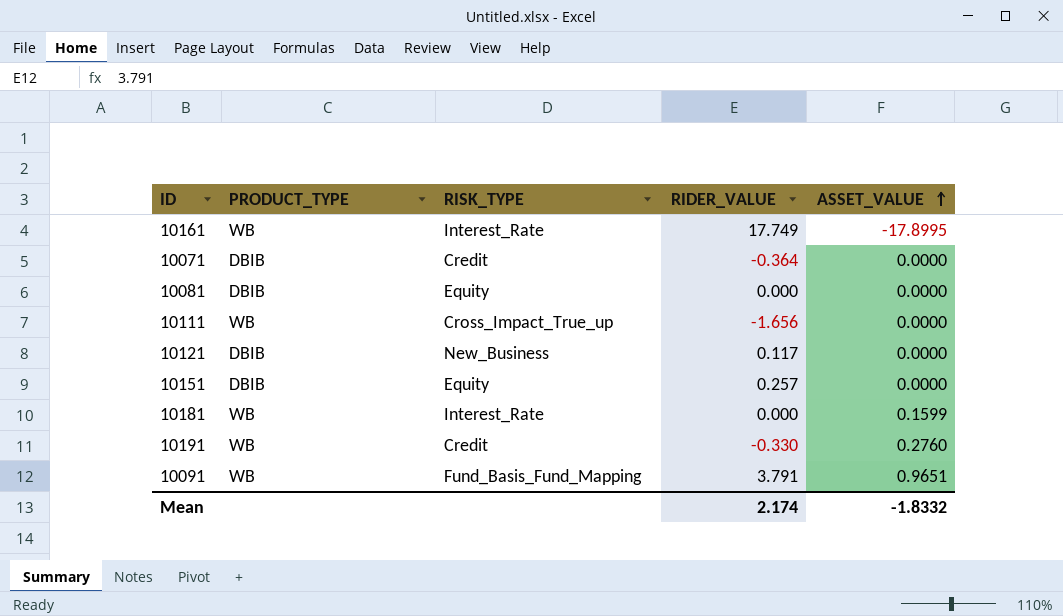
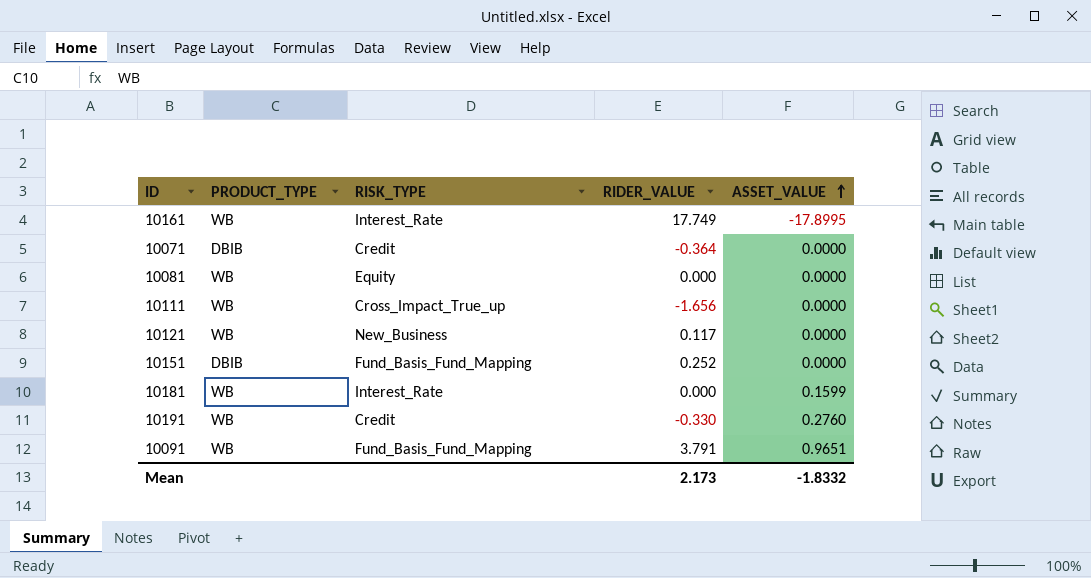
10081 | PRODUCT_TYPE: DBIB -> WB
10121 | PRODUCT_TYPE: DBIB -> WB
10151 | RISK_TYPE: Equity -> Fund_Basis_Fund_Mapping
10151 | RIDER_VALUE: 0.257 -> 0.252
Mean | RIDER_VALUE: 2.174 -> 2.173

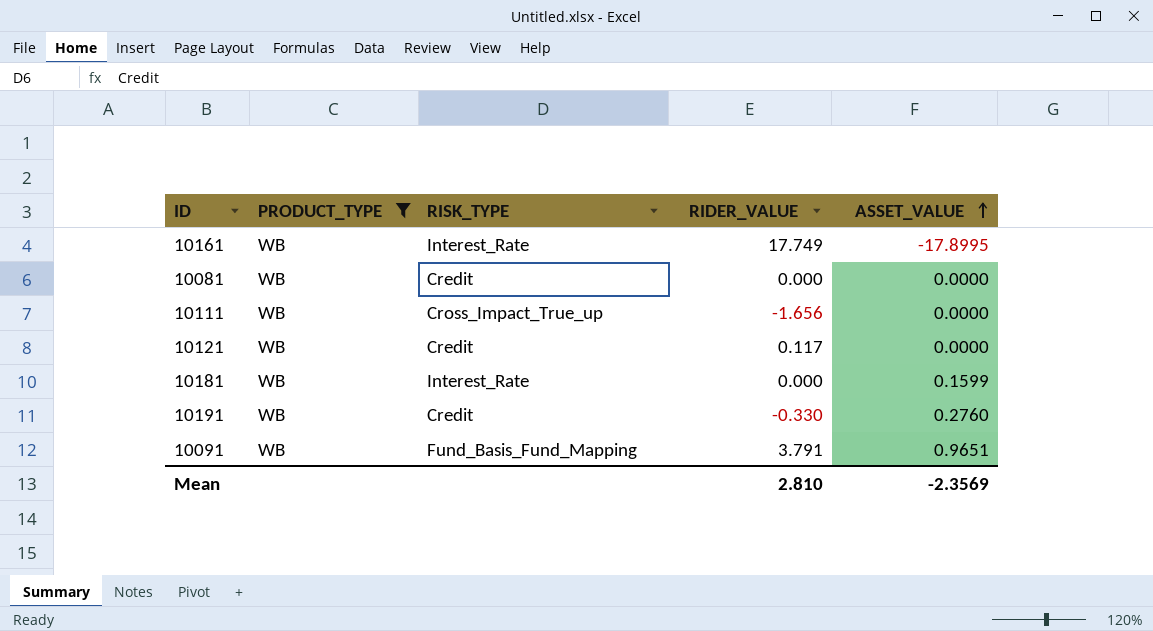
filter: none -> PRODUCT_TYPE = WB
10081 | RISK_TYPE: Equity -> Credit
10121 | RISK_TYPE: New_Business -> Credit
Mean | RIDER_VALUE: 2.173 -> 2.810
Mean | ASSET_VALUE: -1.8332 -> -2.3569

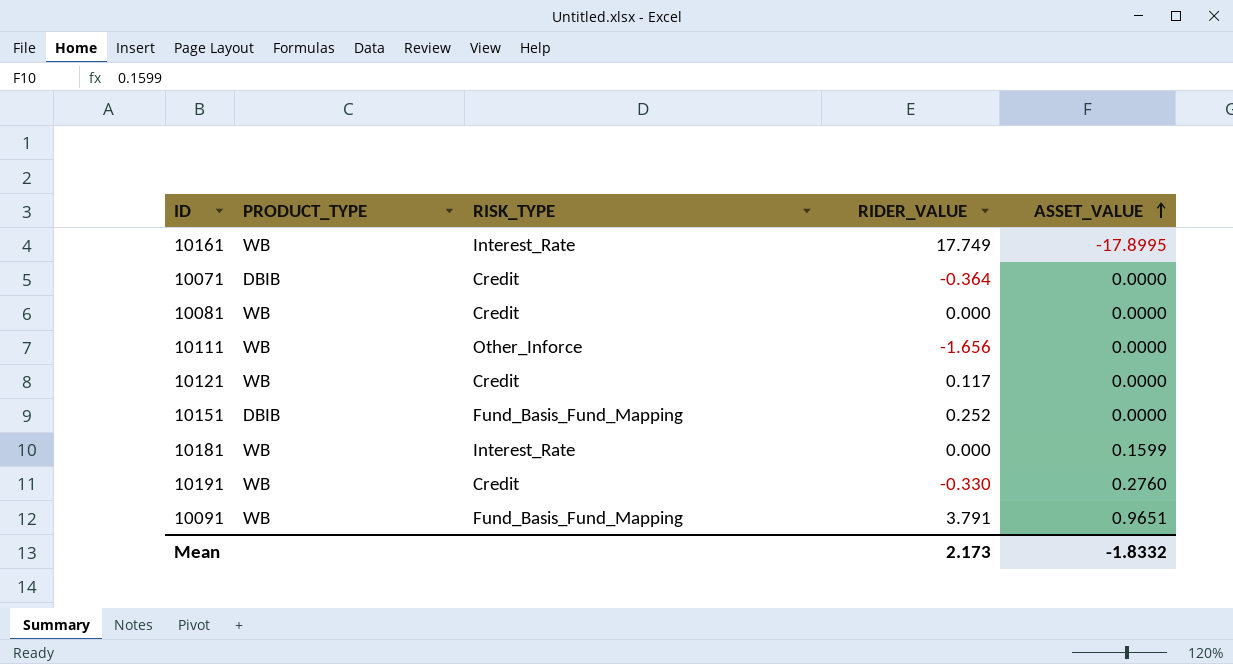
filter: PRODUCT_TYPE = WB -> none
10111 | RISK_TYPE: Cross_Impact_True_up -> Other_Inforce
Mean | RIDER_VALUE: 2.810 -> 2.173
Mean | ASSET_VALUE: -2.3569 -> -1.8332

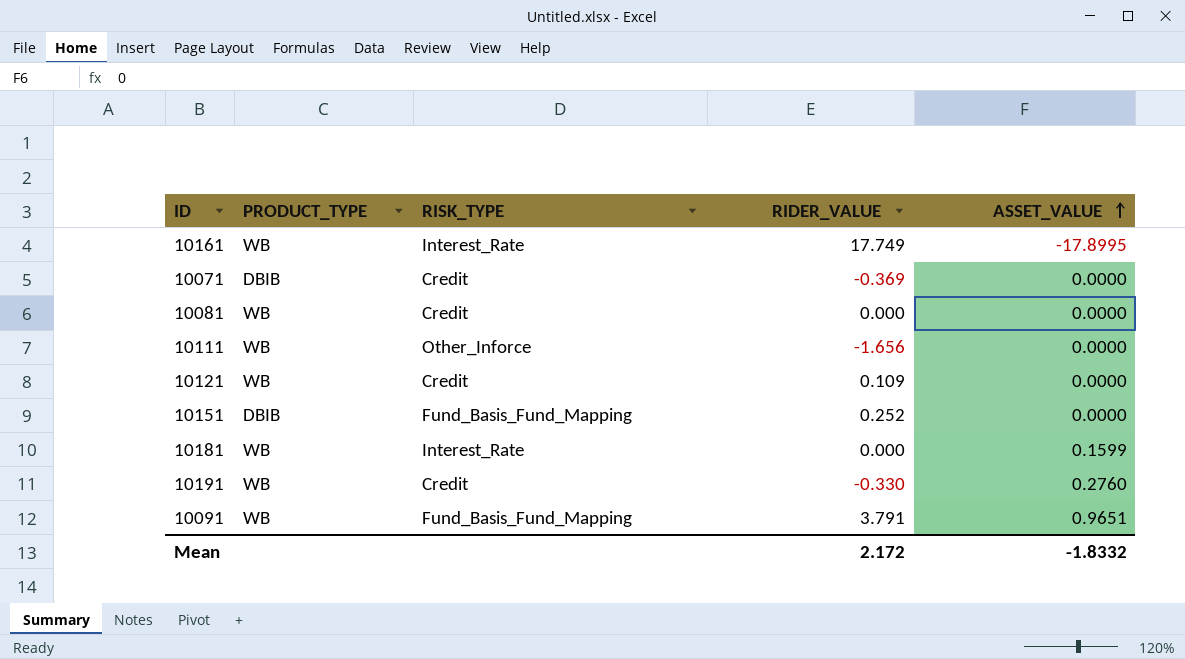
10071 | RIDER_VALUE: -0.364 -> -0.369
10121 | RIDER_VALUE: 0.117 -> 0.109
Mean | RIDER_VALUE: 2.173 -> 2.172

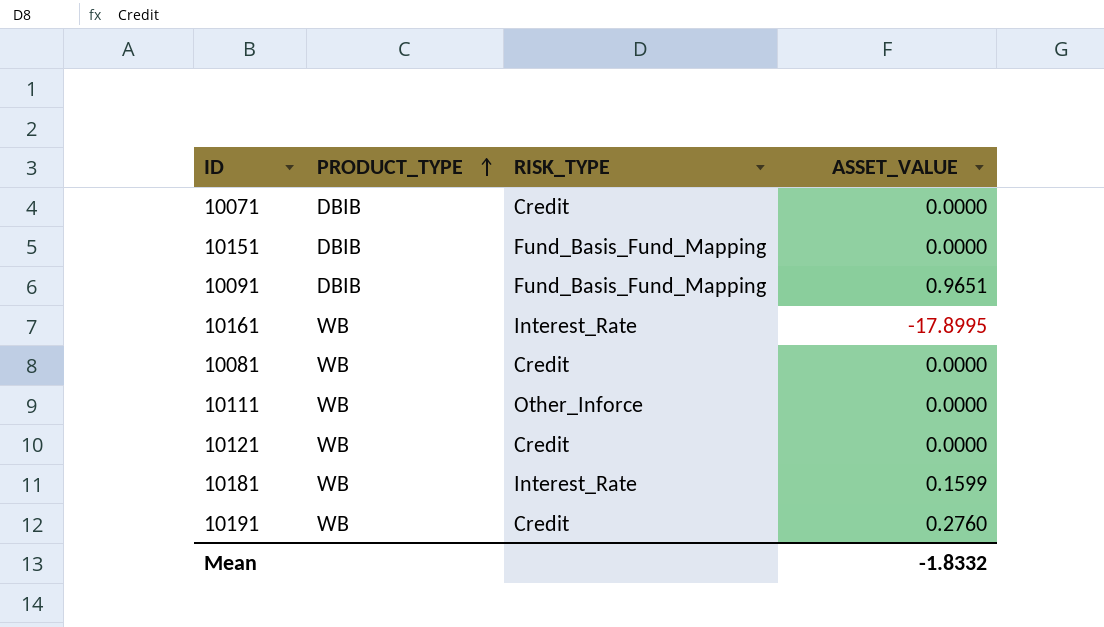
row order: ASSET_VALUE ascending -> PRODUCT_TYPE ascending
column RIDER_VALUE | position: 4 -> none
10091 | PRODUCT_TYPE: WB -> DBIB

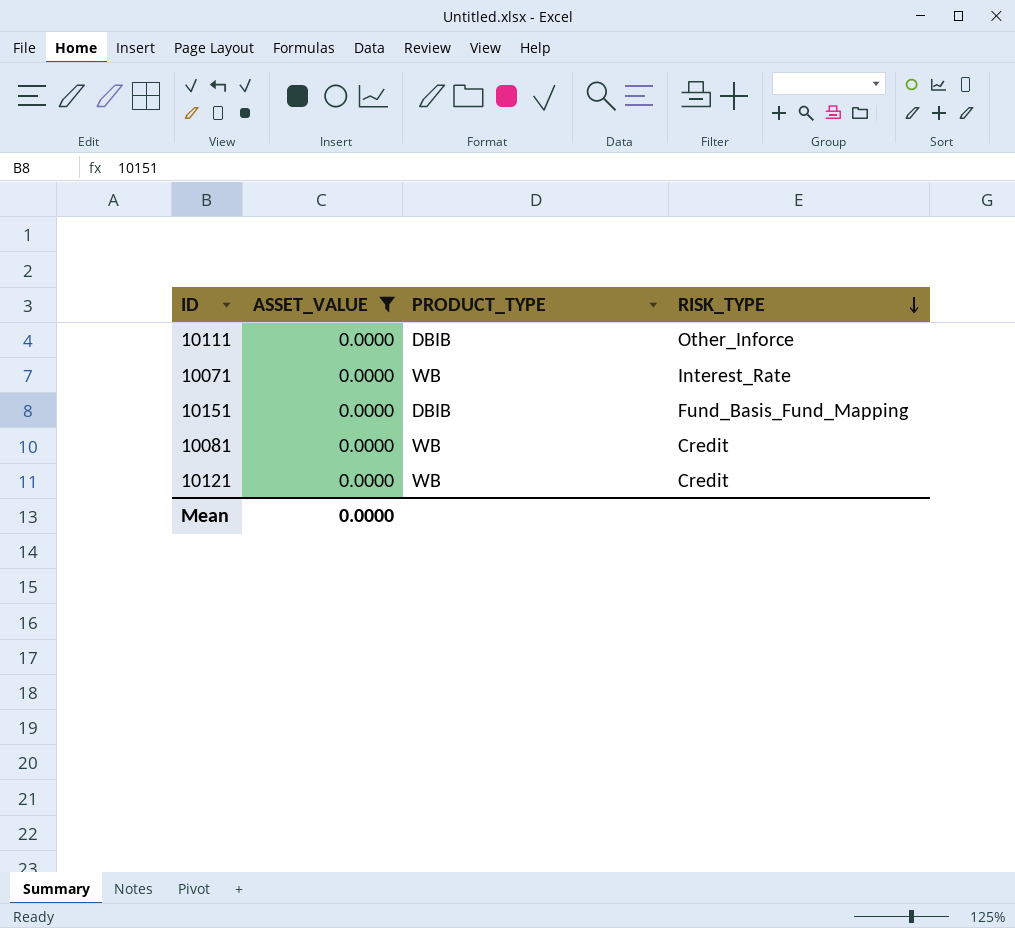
filter: none -> ASSET_VALUE = 0.0000
row order: PRODUCT_TYPE ascending -> RISK_TYPE descending
column ASSET_VALUE | position: 4 -> 2
10111 | PRODUCT_TYPE: WB -> DBIB
10071 | PRODUCT_TYPE: DBIB -> WB
10071 | RISK_TYPE: Credit -> Interest_Rate
Mean | ASSET_VALUE: -1.8332 -> 0.0000

